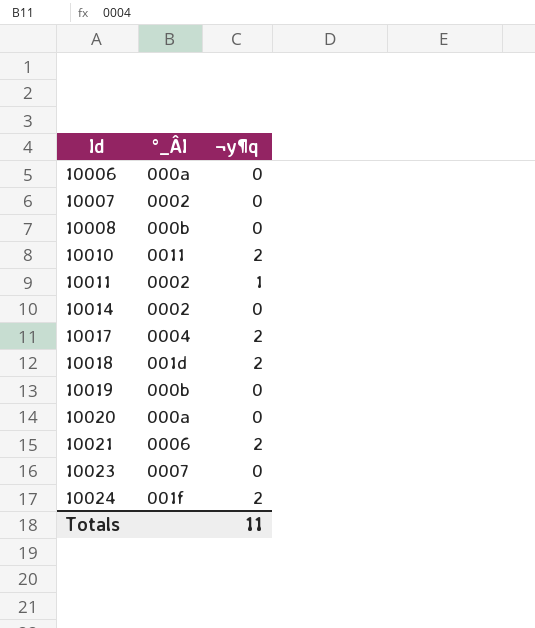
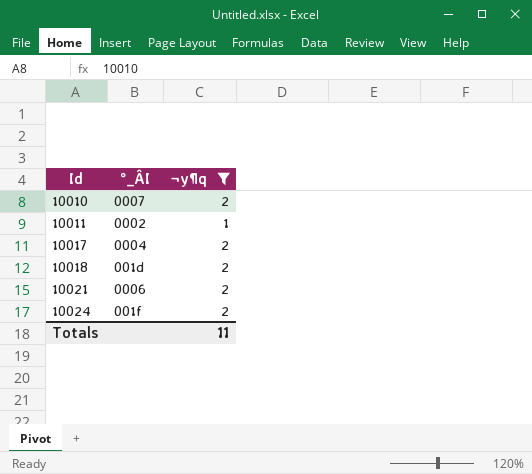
filter: none -> ¬y¶q != 0
10010 | °_ÂI: 0011 -> 0007

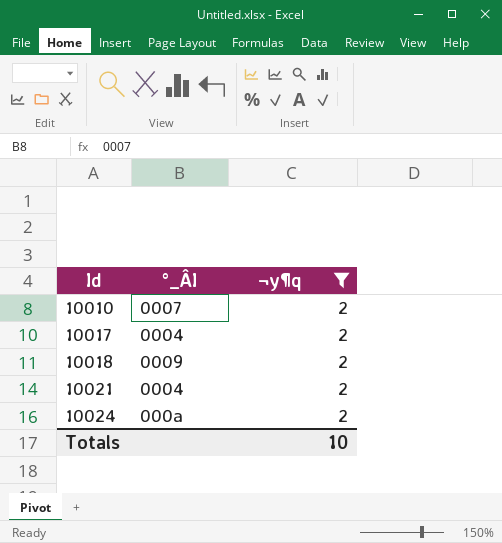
row 10011: 0002 | 1 -> none
10018 | °_ÂI: 001d -> 0009
10021 | °_ÂI: 0006 -> 0004
10024 | °_ÂI: 001f -> 000a
Totals | ¬y¶q: 11 -> 10

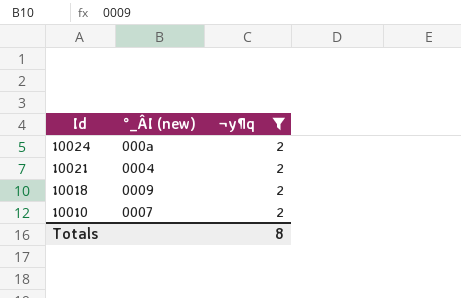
row order: Id ascending -> Id descending
column name: °_ÂI -> °_ÂI (new)
row 10017: 0004 | 2 -> none
Totals | ¬y¶q: 10 -> 8

